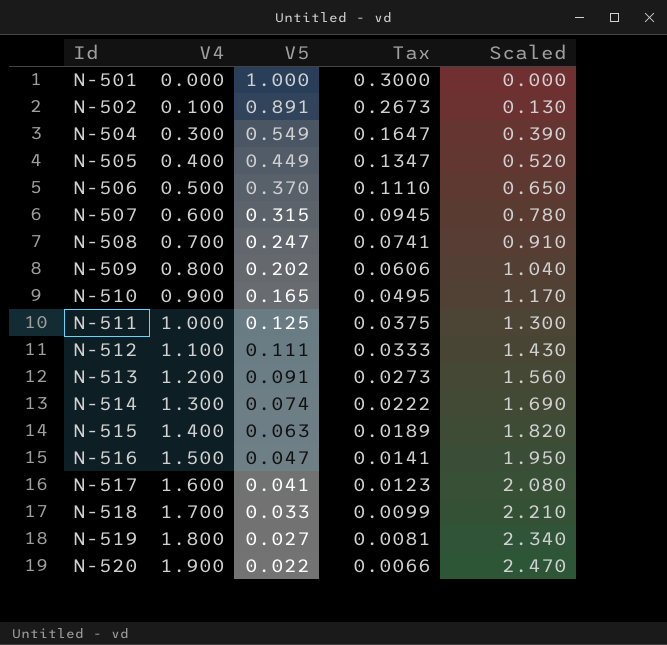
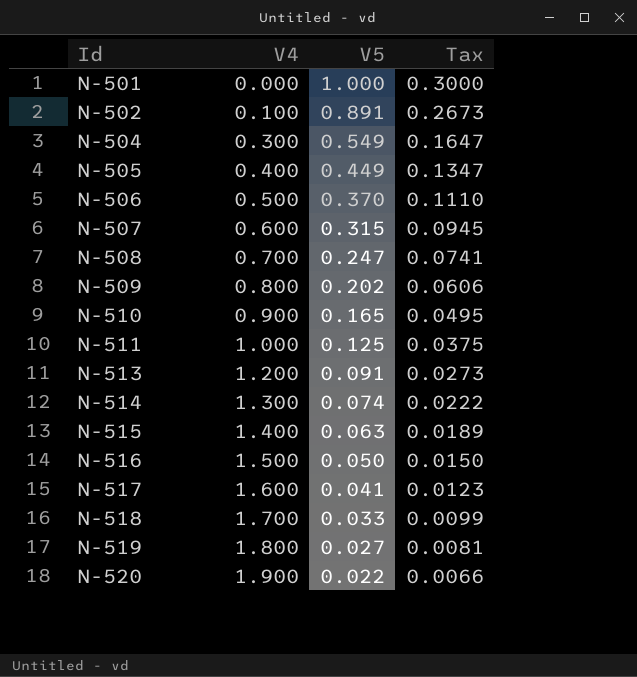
column Scaled | formula: [V4] * 1.3 -> none
row N-512: 1.100 | 0.111 | 0.0333 | 1.430 -> none
N-516 | V5: 0.047 -> 0.050
N-516 | Tax: 0.0141 -> 0.0150

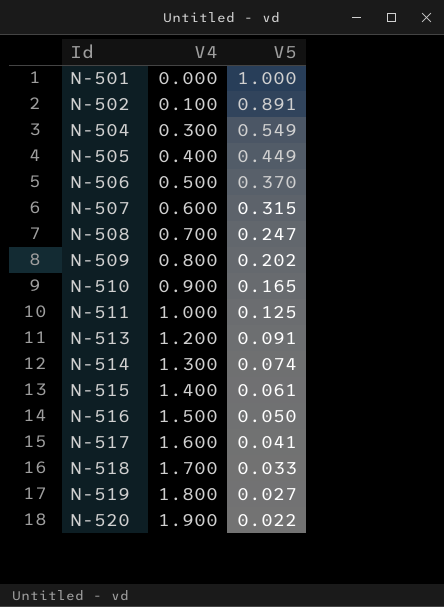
column Tax | formula: [V5] * 0.3 -> none
N-515 | V5: 0.063 -> 0.061

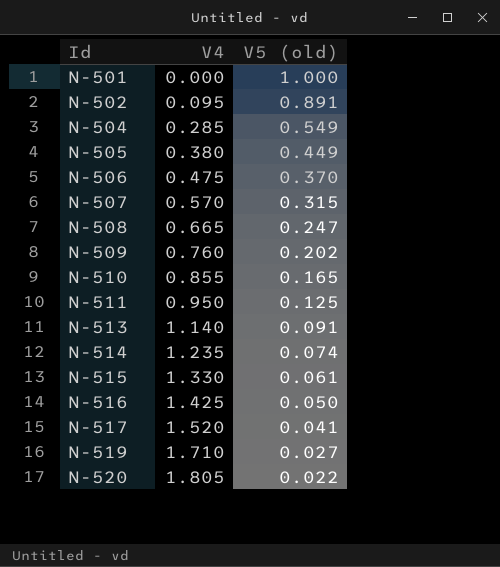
column name: V5 -> V5 (old)
row N-518: 1.700 | 0.033 -> none
N-502 | V4: 0.100 -> 0.095
N-504 | V4: 0.300 -> 0.285
N-505 | V4: 0.400 -> 0.380
N-506 | V4: 0.500 -> 0.475
N-507 | V4: 0.600 -> 0.570
N-508 | V4: 0.700 -> 0.665
N-509 | V4: 0.800 -> 0.760
N-510 | V4: 0.900 -> 0.855
N-511 | V4: 1.000 -> 0.950
N-513 | V4: 1.200 -> 1.140
N-514 | V4: 1.300 -> 1.235
N-515 | V4: 1.400 -> 1.330
N-516 | V4: 1.500 -> 1.425
N-517 | V4: 1.600 -> 1.520
N-519 | V4: 1.800 -> 1.710
N-520 | V4: 1.900 -> 1.805

